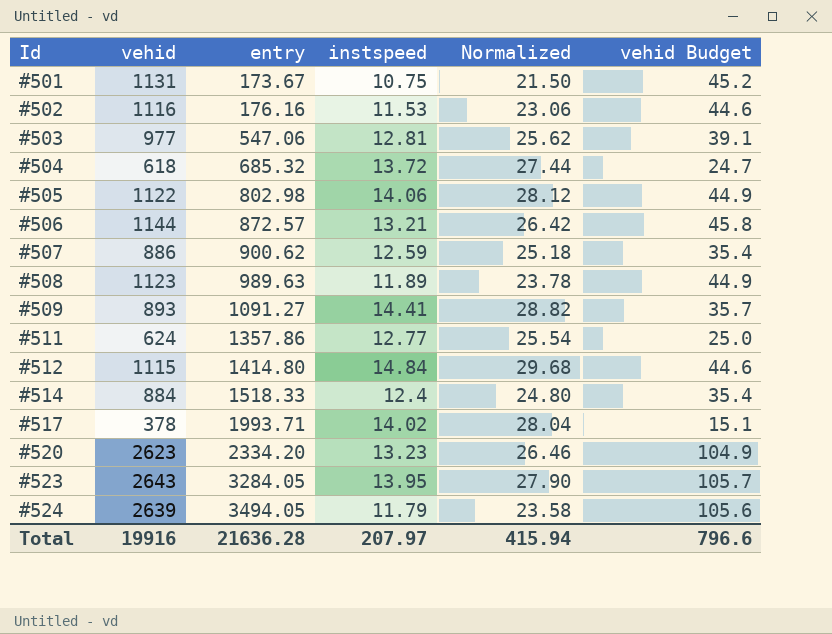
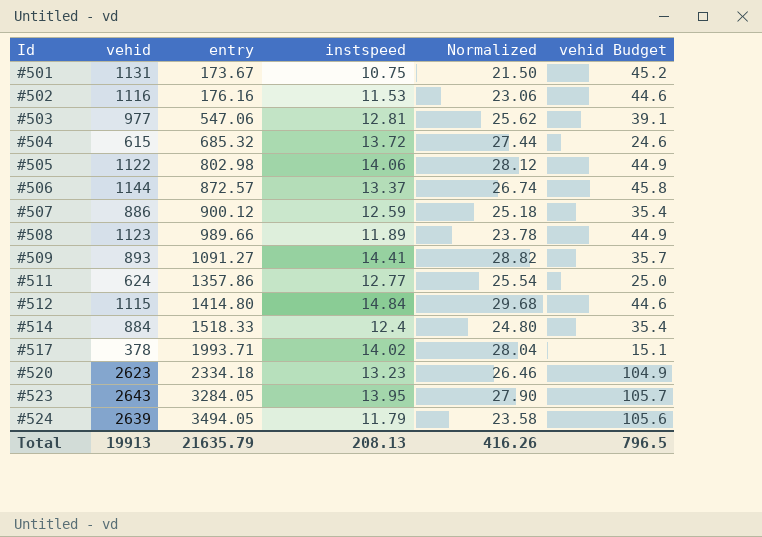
#504 | vehid: 618 -> 615
#504 | vehid Budget: 24.7 -> 24.6
#506 | instspeed: 13.21 -> 13.37
#506 | Normalized: 26.42 -> 26.74
#507 | entry: 900.62 -> 900.12
#508 | entry: 989.63 -> 989.66
#520 | entry: 2334.20 -> 2334.18
Total | vehid: 19916 -> 19913
Total | entry: 21636.28 -> 21635.79
Total | instspeed: 207.97 -> 208.13
Total | Normalized: 415.94 -> 416.26
Total | vehid Budget: 796.6 -> 796.5

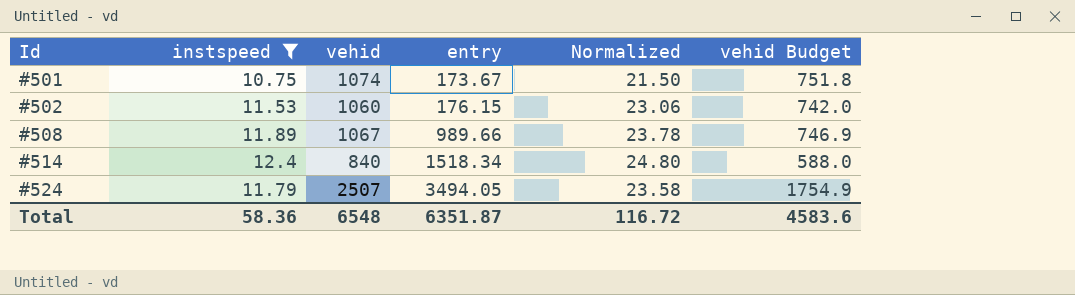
filter: none -> instspeed <= 12.4
column instspeed | position: 4 -> 2
column vehid Budget | formula: [vehid] * 0.04 -> [vehid] * 0.7
#501 | vehid: 1131 -> 1074
#502 | vehid: 1116 -> 1060
#502 | entry: 176.16 -> 176.15
#508 | vehid: 1123 -> 1067
#514 | vehid: 884 -> 840
#514 | entry: 1518.33 -> 1518.34
#524 | vehid: 2639 -> 2507
Total | instspeed: 208.13 -> 58.36
Total | vehid: 19913 -> 6548
Total | entry: 21635.79 -> 6351.87
Total | Normalized: 416.26 -> 116.72
Total | vehid Budget: 796.5 -> 4583.6

